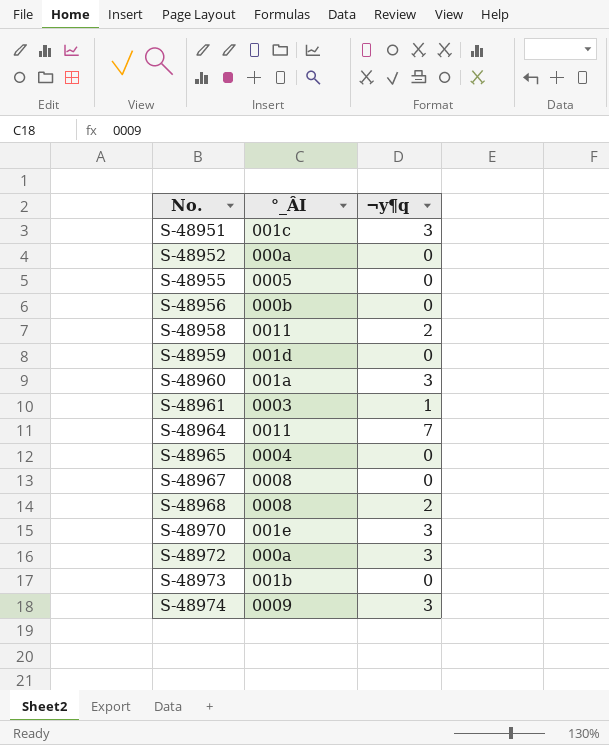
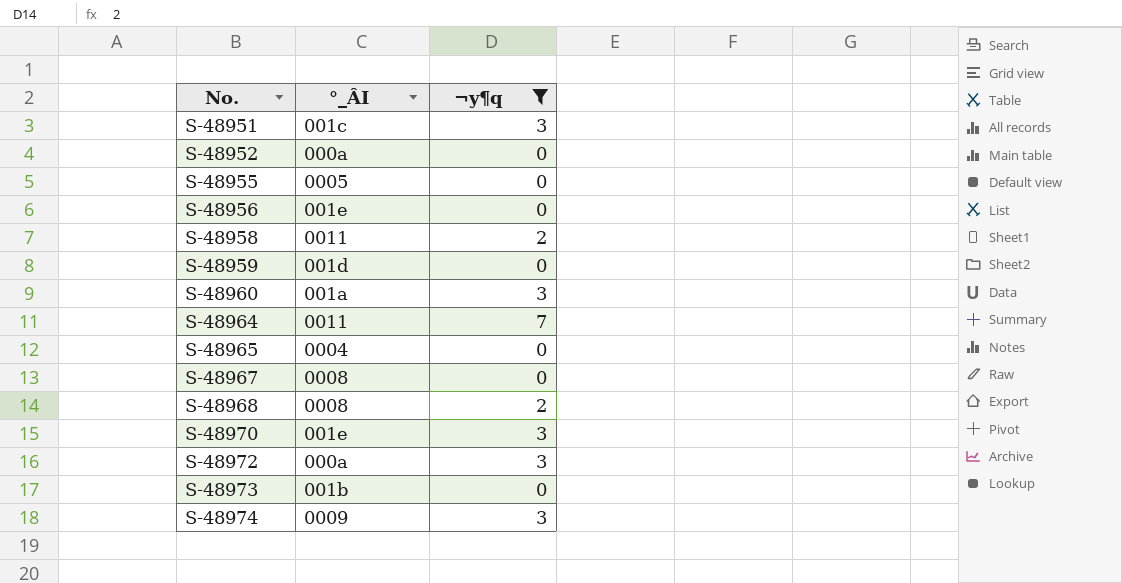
filter: none -> ¬y¶q != 1
S-48956 | °_ÂI: 000b -> 001e

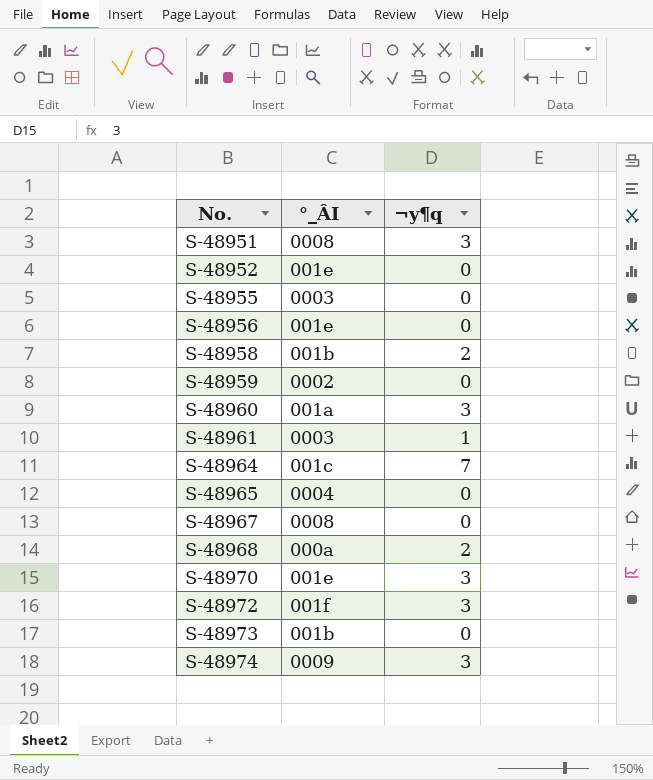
filter: ¬y¶q != 1 -> none
S-48951 | °_ÂI: 001c -> 0008
S-48952 | °_ÂI: 000a -> 001e
S-48955 | °_ÂI: 0005 -> 0003
S-48958 | °_ÂI: 0011 -> 001b
S-48959 | °_ÂI: 001d -> 0002
S-48964 | °_ÂI: 0011 -> 001c
S-48968 | °_ÂI: 0008 -> 000a
S-48972 | °_ÂI: 000a -> 001f

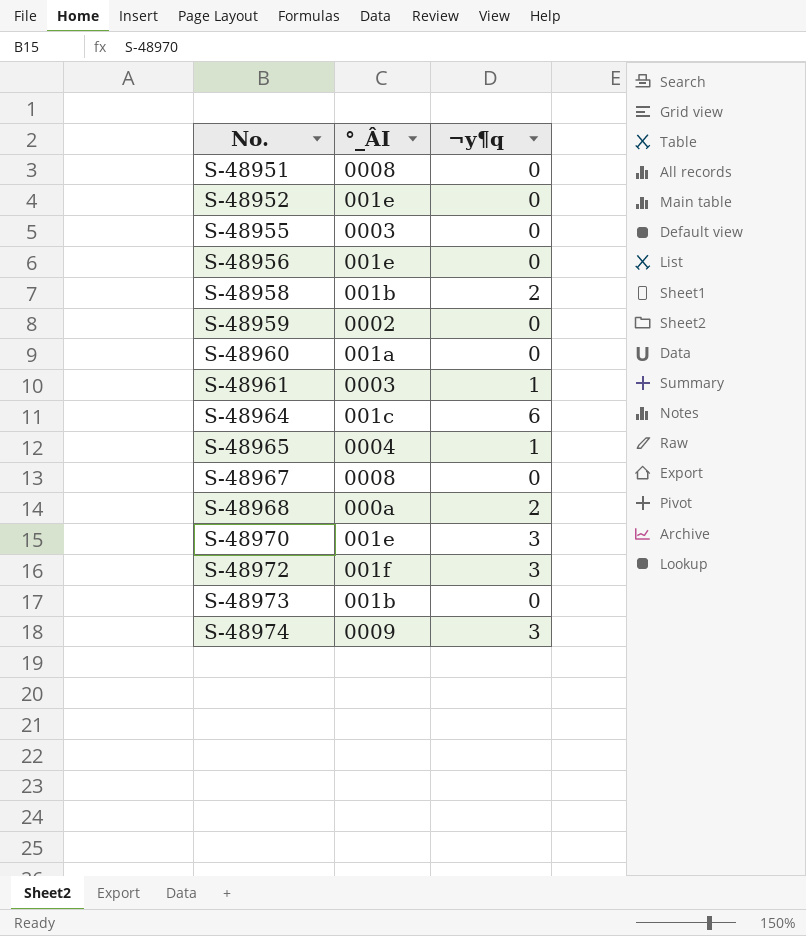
S-48951 | ¬y¶q: 3 -> 0
S-48960 | ¬y¶q: 3 -> 0
S-48964 | ¬y¶q: 7 -> 6
S-48965 | ¬y¶q: 0 -> 1

